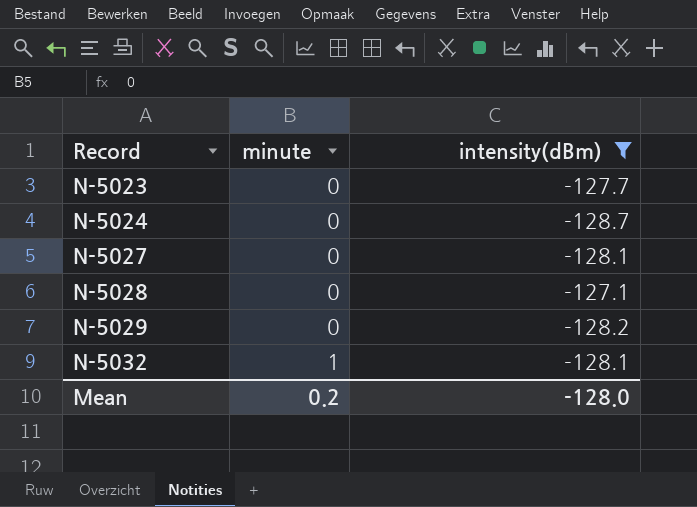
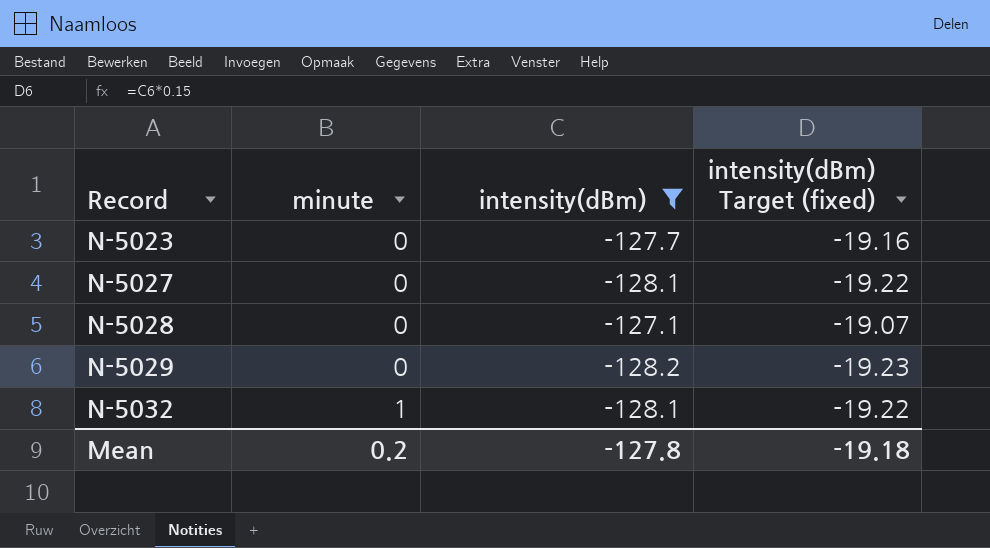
column intensity(dBm) Target (fixed) | formula: none -> [intensity(dBm)] * 0.15
row N-5024: 0 | -128.7 -> none
Mean | intensity(dBm): -128.0 -> -127.8

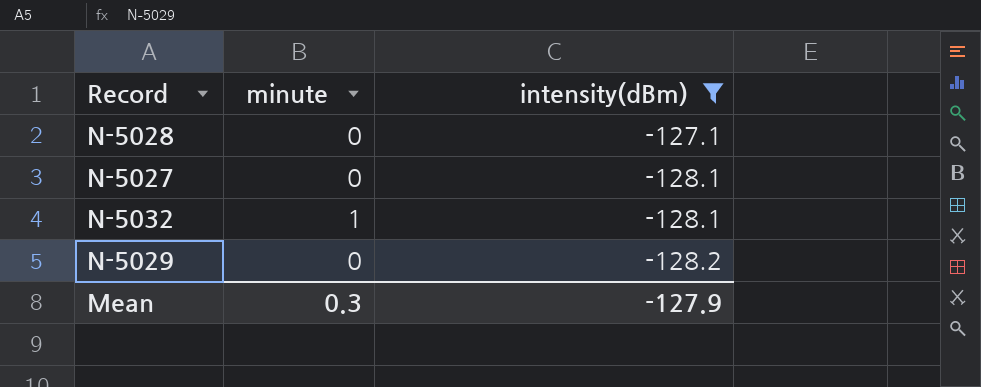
row order: Record ascending -> intensity(dBm) descending
column intensity(dBm) Target (fixed) | formula: [intensity(dBm)] * 0.15 -> none
row N-5023: 0 | -127.7 | -19.16 -> none
Mean | minute: 0.2 -> 0.3
Mean | intensity(dBm): -127.8 -> -127.9

